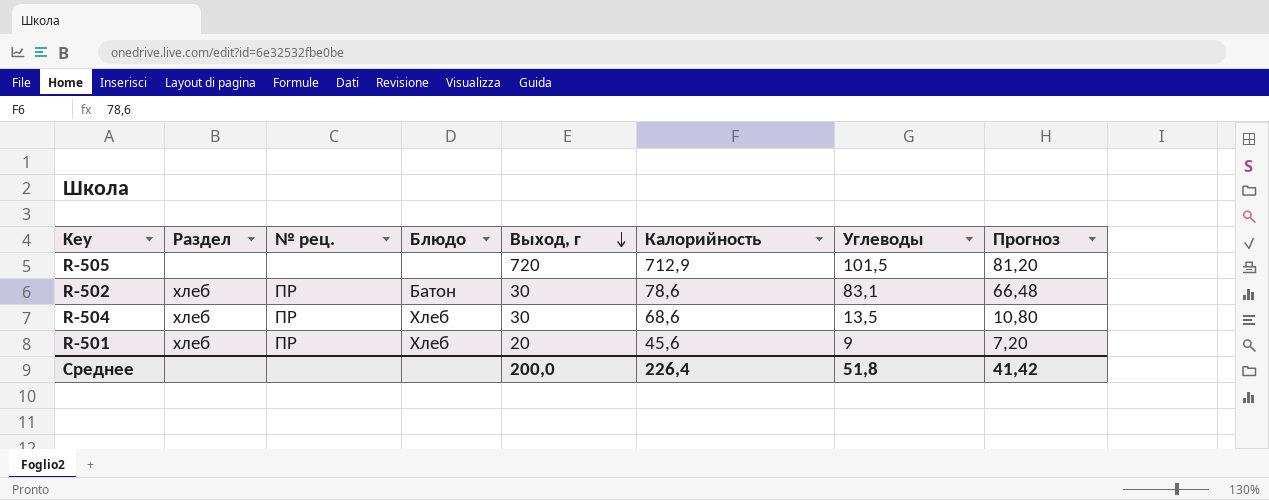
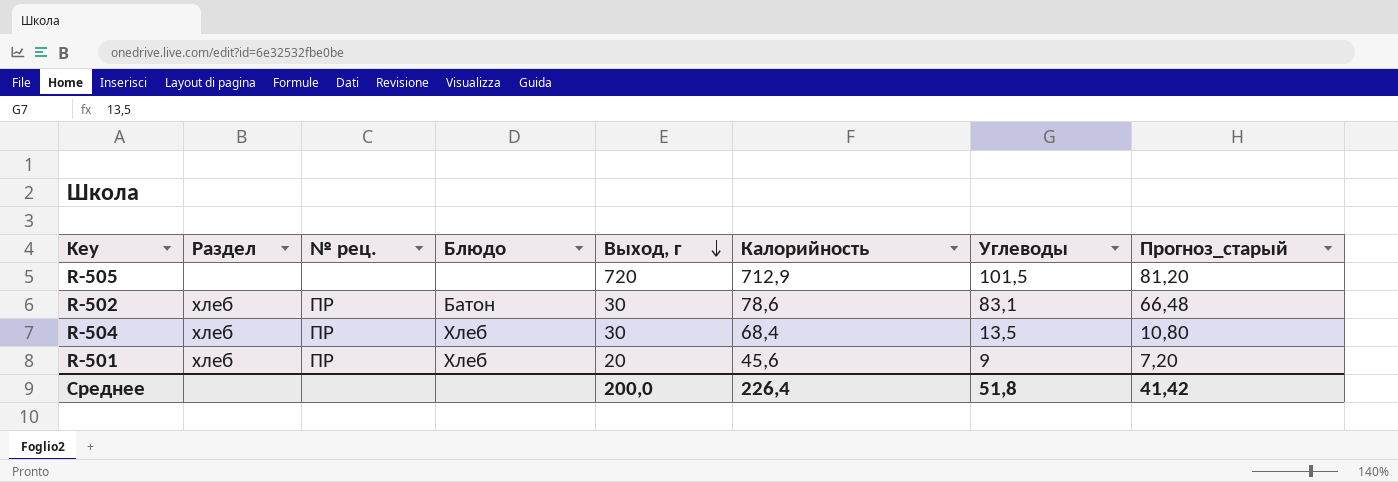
column name: Прогноз -> Прогноз_старый
R-504 | Калорийность: 68,6 -> 68,4

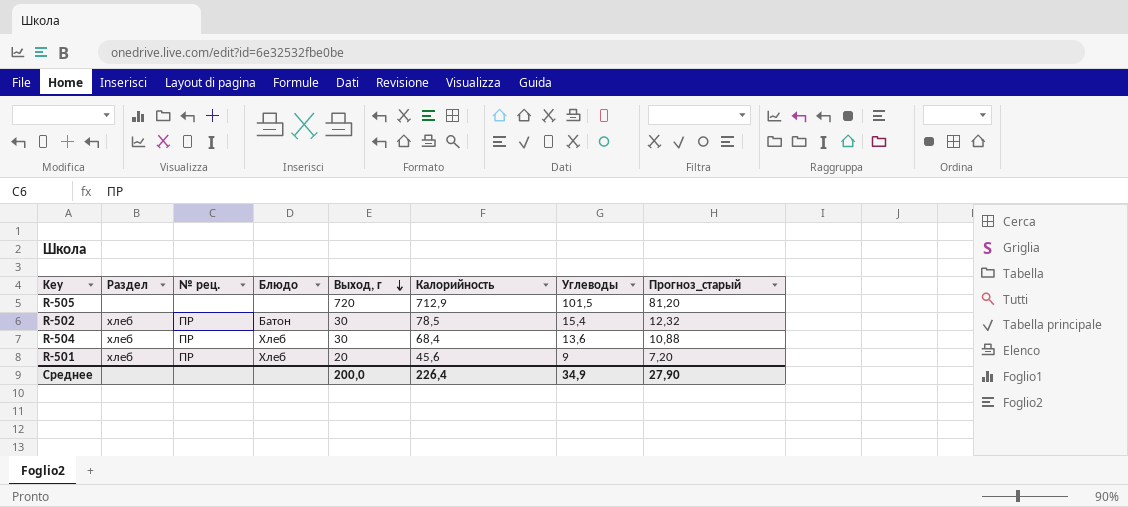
R-502 | Калорийность: 78,6 -> 78,5
R-502 | Углеводы: 83,1 -> 15,4
R-502 | Прогноз_старый: 66,48 -> 12,32
R-504 | Углеводы: 13,5 -> 13,6
R-504 | Прогноз_старый: 10,80 -> 10,88
Среднее | Углеводы: 51,8 -> 34,9
Среднее | Прогноз_старый: 41,42 -> 27,90

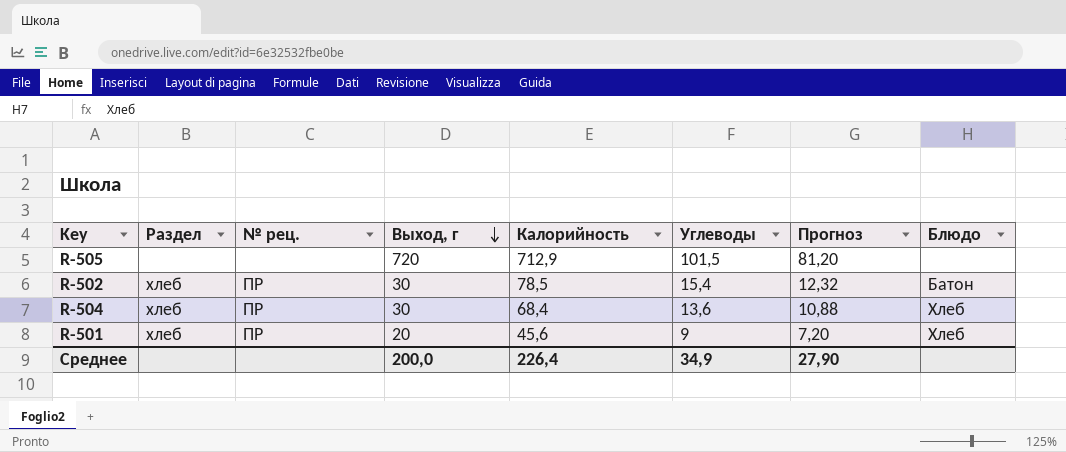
column name: Прогноз_старый -> Прогноз
column Блюдо | position: 4 -> 8

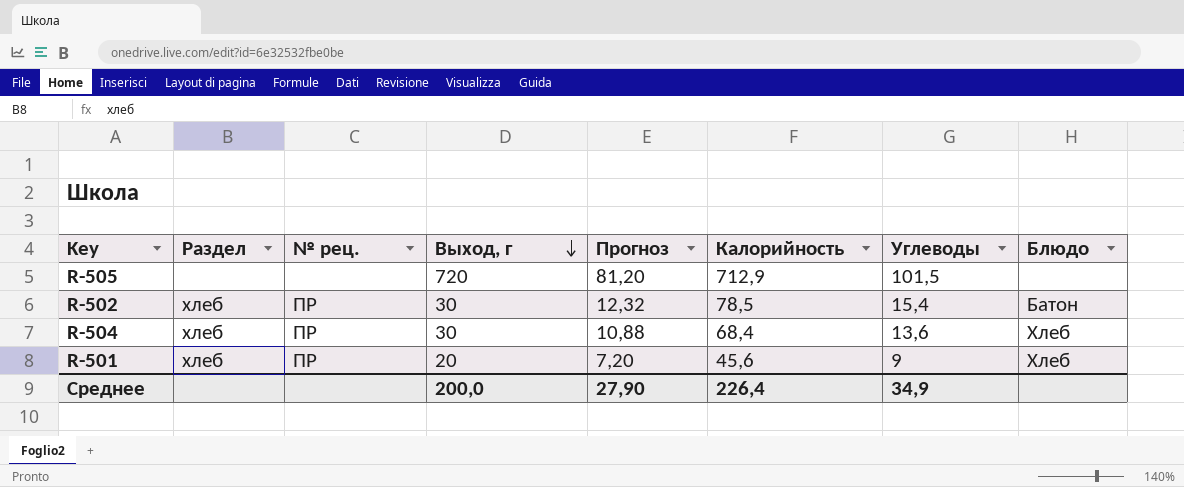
column Прогноз | position: 7 -> 5

